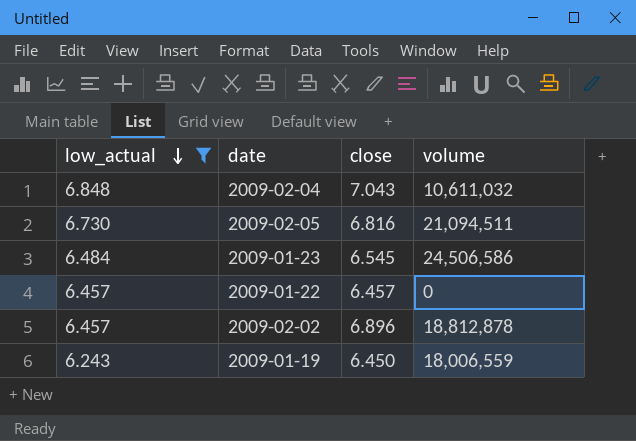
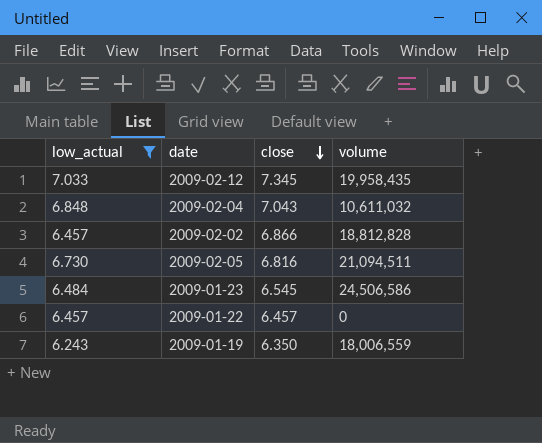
row order: low_actual descending -> close descending
row 2009-02-12: none -> 7.033 | 7.345 | 19,958,435
2009-02-02 | close: 6.896 -> 6.866
2009-02-02 | volume: 18,812,878 -> 18,812,828
2009-01-19 | close: 6.450 -> 6.350

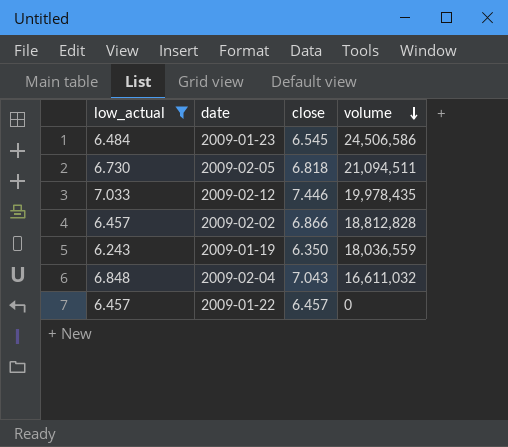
row order: close descending -> volume descending
2009-02-05 | close: 6.816 -> 6.818
2009-02-12 | close: 7.345 -> 7.446
2009-02-12 | volume: 19,958,435 -> 19,978,435
2009-01-19 | volume: 18,006,559 -> 18,036,559
2009-02-04 | volume: 10,611,032 -> 16,611,032

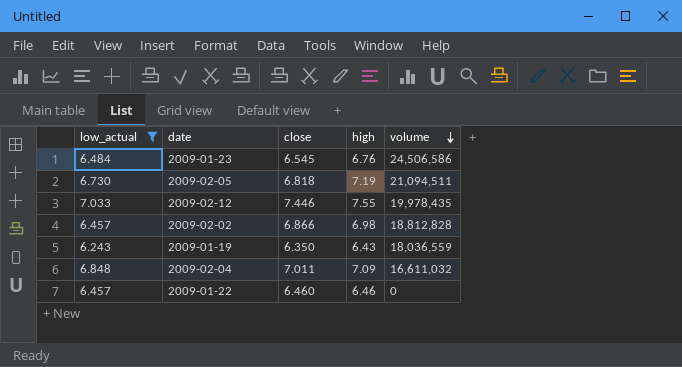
column high | position: none -> 4
2009-02-04 | close: 7.043 -> 7.011
2009-01-22 | close: 6.457 -> 6.460

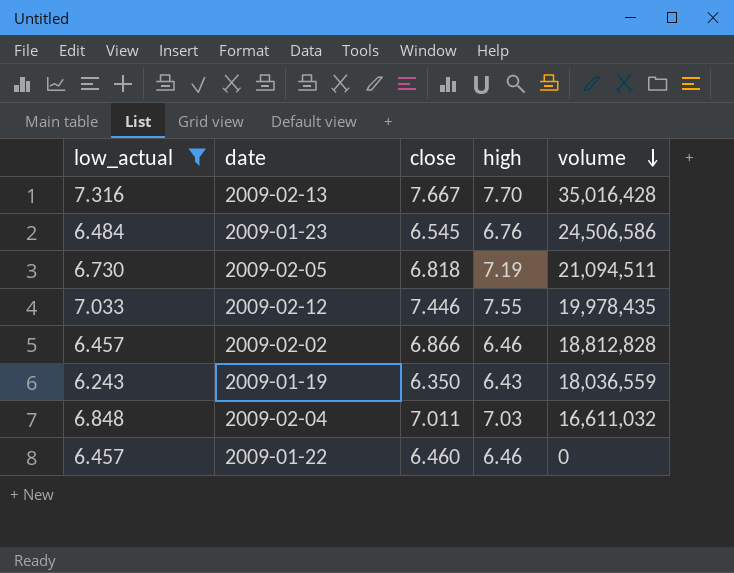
row 2009-02-13: none -> 7.316 | 7.667 | 7.70 | 35,016,428
2009-02-02 | high: 6.98 -> 6.46
2009-02-04 | high: 7.09 -> 7.03

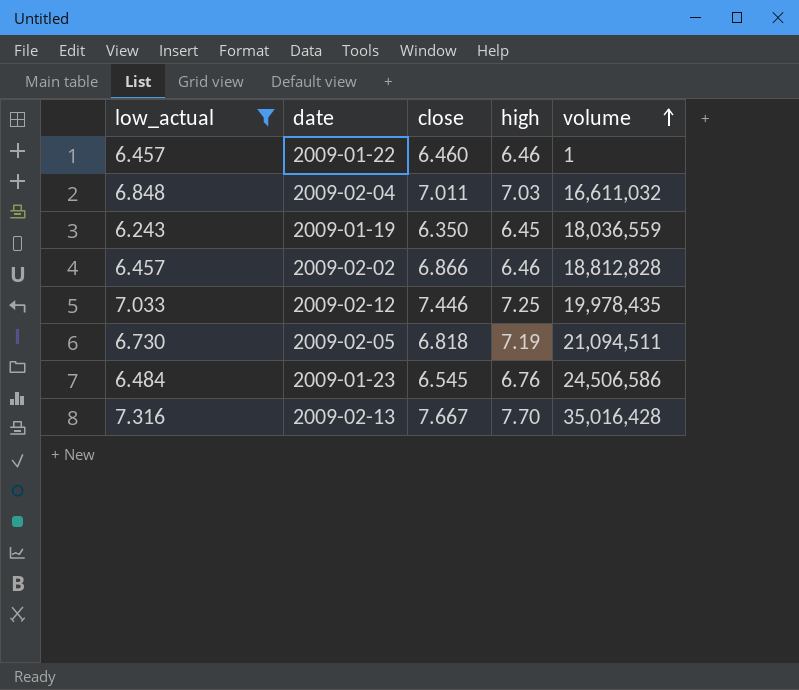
row order: volume descending -> volume ascending
2009-01-22 | volume: 0 -> 1
2009-01-19 | high: 6.43 -> 6.45
2009-02-12 | high: 7.55 -> 7.25

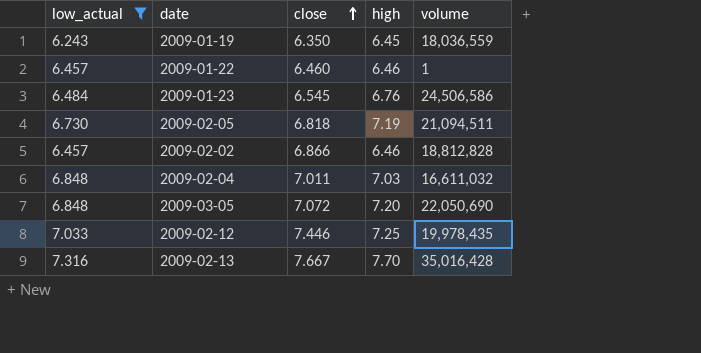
row order: volume ascending -> close ascending
row 2009-03-05: none -> 6.848 | 7.072 | 7.20 | 22,050,690

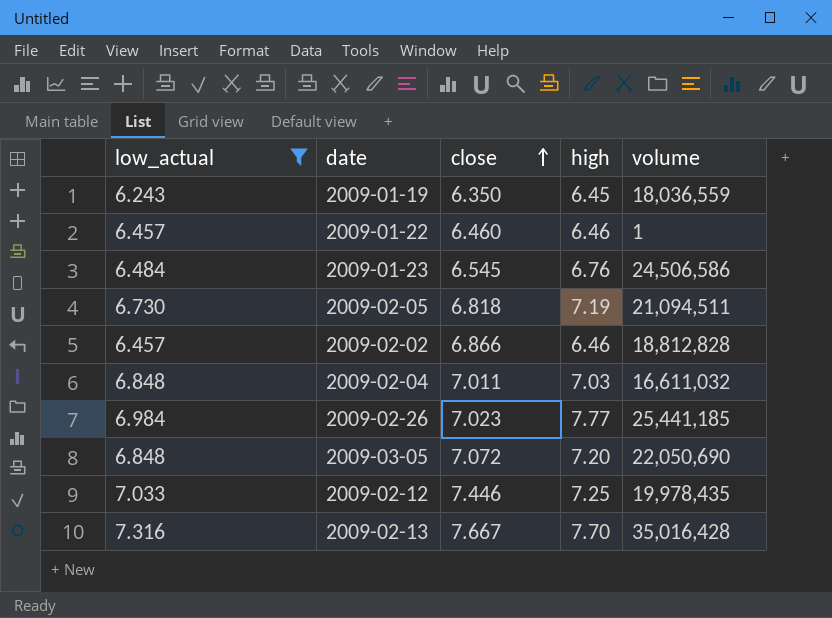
row 2009-02-26: none -> 6.984 | 7.023 | 7.77 | 25,441,185

